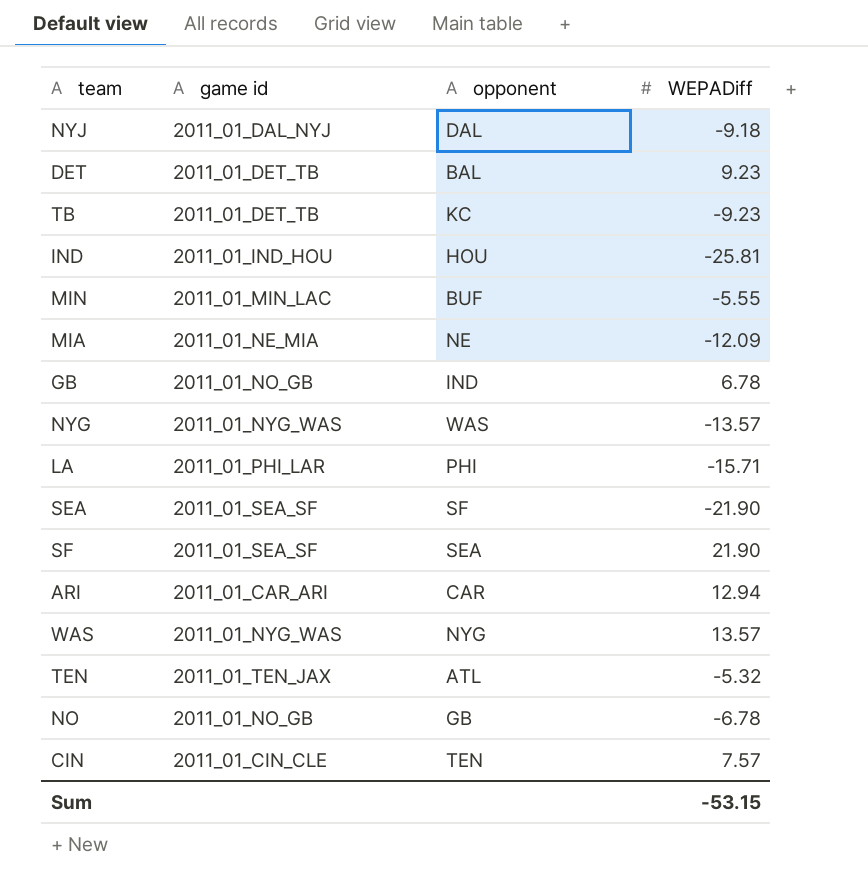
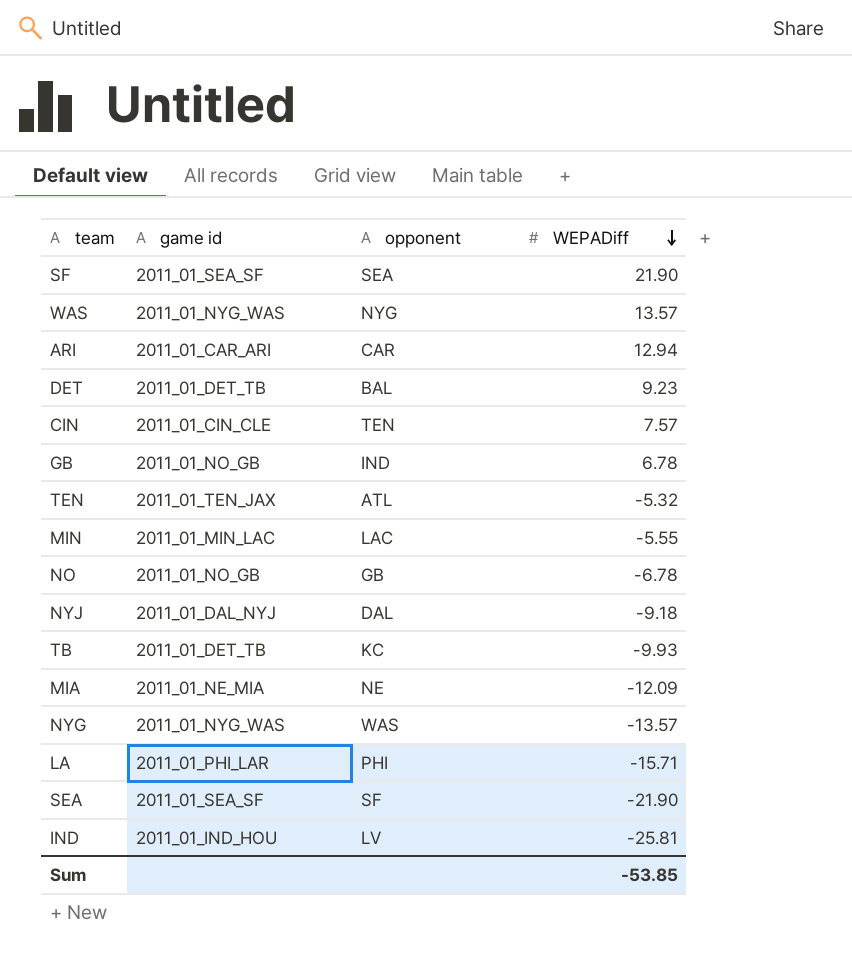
row order: none -> WEPADiff descending
MIN | opponent: BUF -> LAC
TB | WEPADiff: -9.23 -> -9.93
IND | opponent: HOU -> LV
Sum | WEPADiff: -53.15 -> -53.85

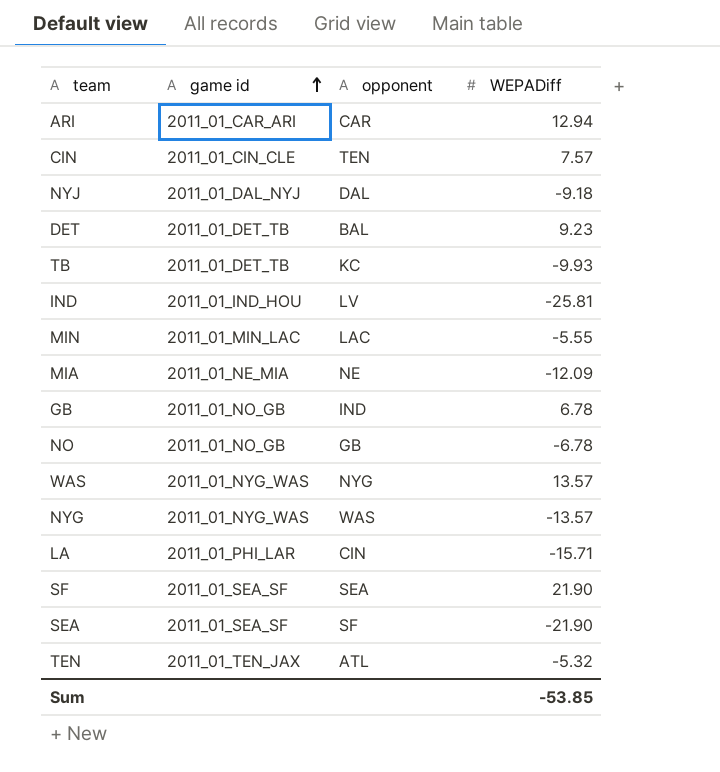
row order: WEPADiff descending -> game id ascending
LA | opponent: PHI -> CIN

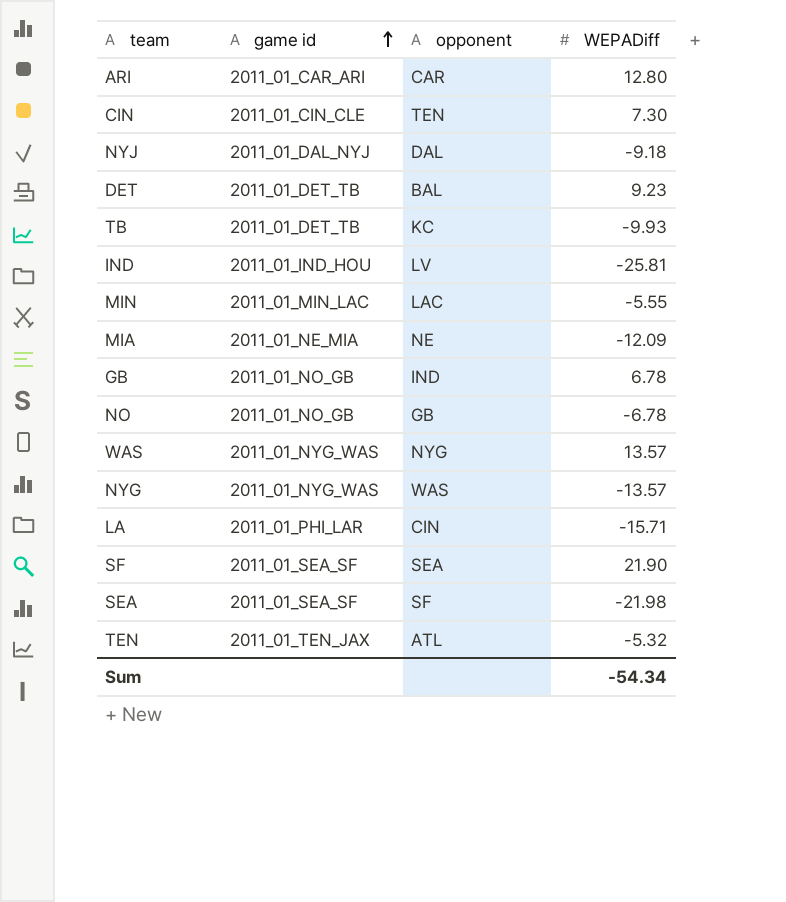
ARI | WEPADiff: 12.94 -> 12.80
CIN | WEPADiff: 7.57 -> 7.30
SEA | WEPADiff: -21.90 -> -21.98
Sum | WEPADiff: -53.85 -> -54.34

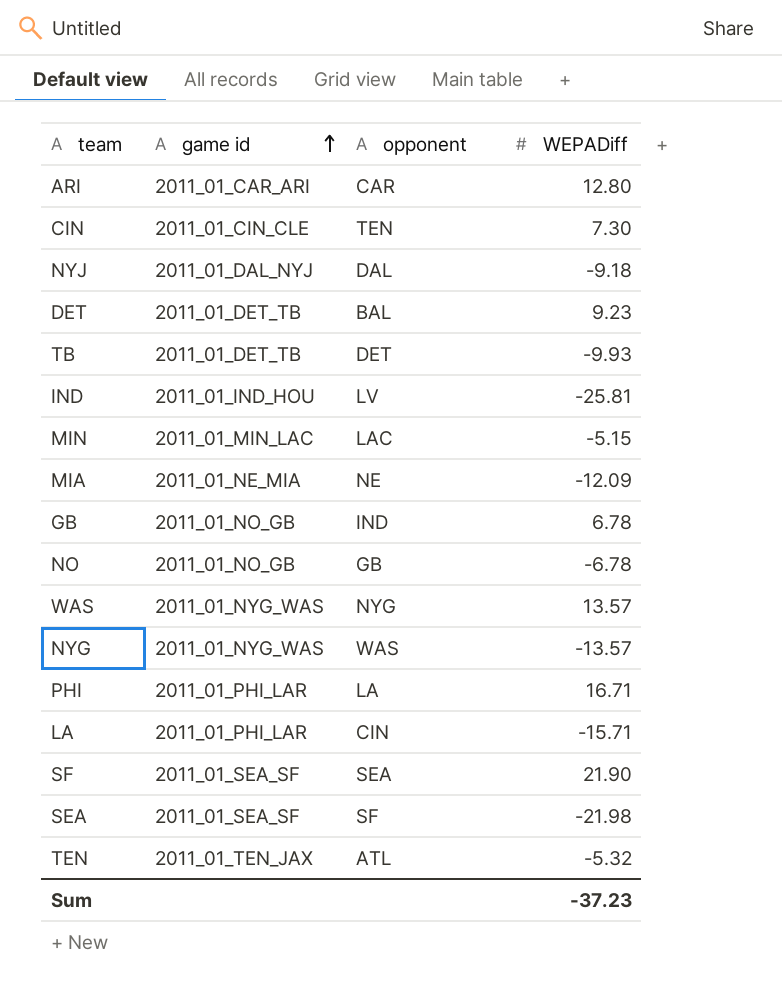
TB | opponent: KC -> DET
MIN | WEPADiff: -5.55 -> -5.15
row PHI: none -> 2011_01_PHI_LAR | LA | 16.71
Sum | WEPADiff: -54.34 -> -37.23

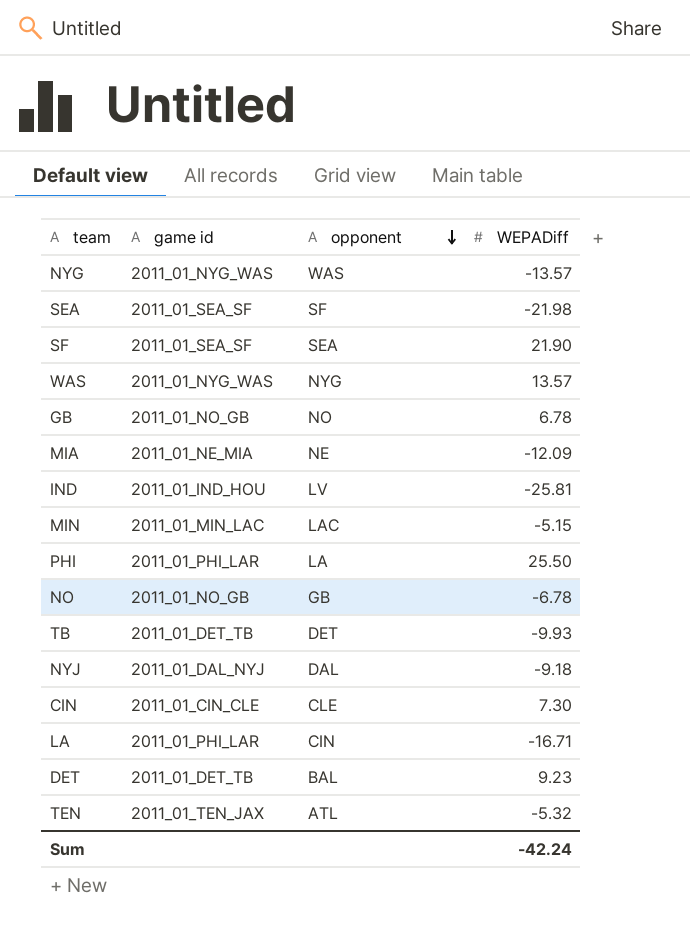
row order: game id ascending -> opponent descending
row ARI: 2011_01_CAR_ARI | CAR | 12.80 -> none
GB | opponent: IND -> NO
PHI | WEPADiff: 16.71 -> 25.50
CIN | opponent: TEN -> CLE
LA | WEPADiff: -15.71 -> -16.71
Sum | WEPADiff: -37.23 -> -42.24

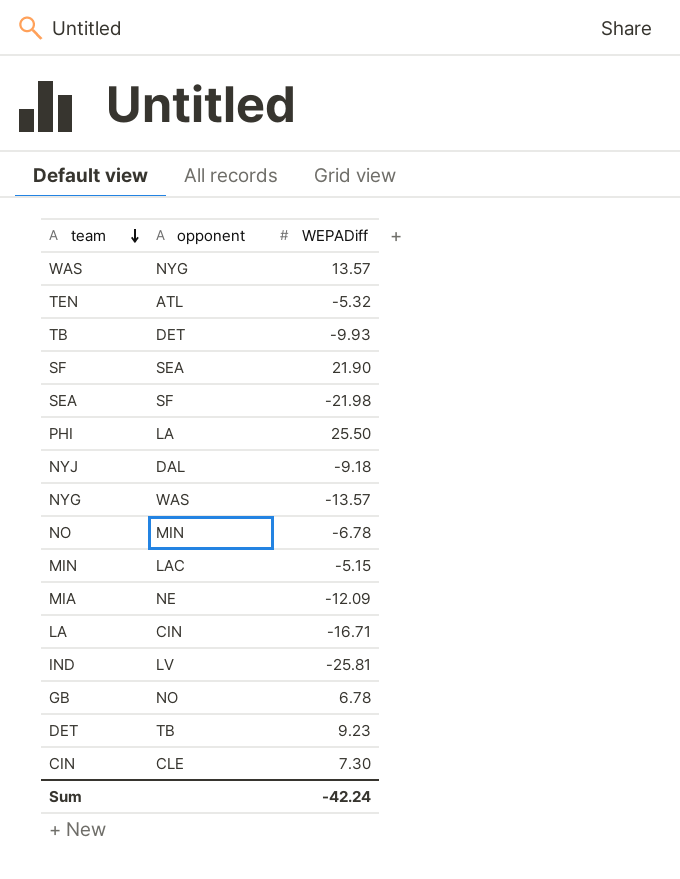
row order: opponent descending -> team descending
column game id | position: 2 -> none
NO | opponent: GB -> MIN
DET | opponent: BAL -> TB

